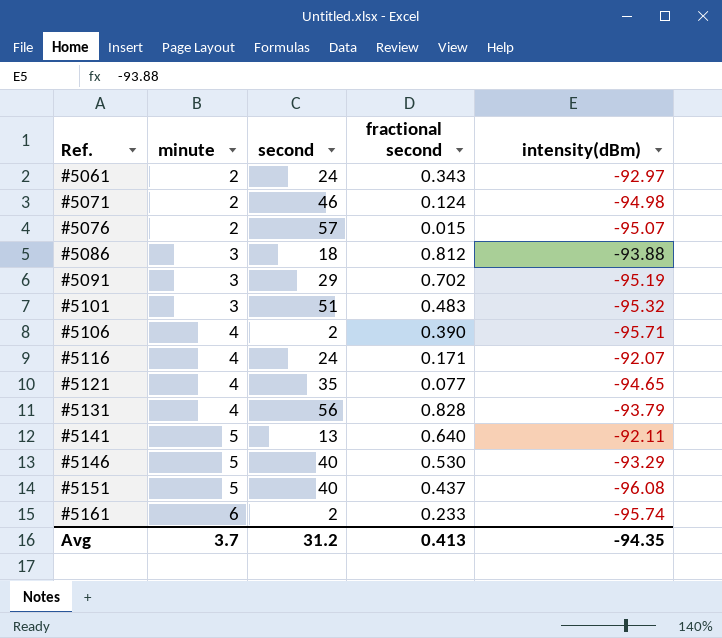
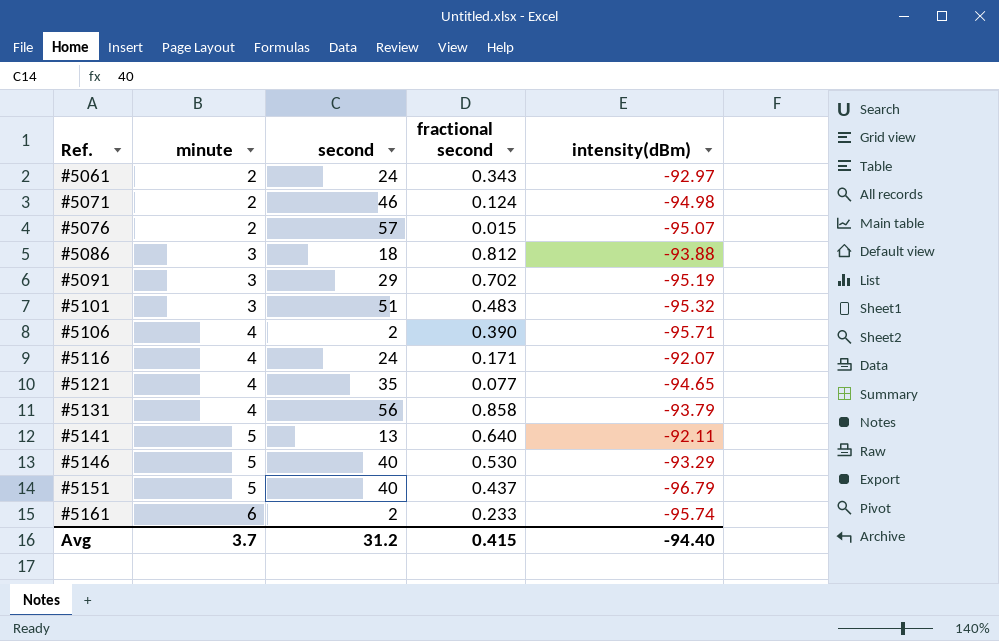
#5131 | fractional second: 0.828 -> 0.858
#5151 | intensity(dBm): -96.08 -> -96.79
Avg | fractional second: 0.413 -> 0.415
Avg | intensity(dBm): -94.35 -> -94.40

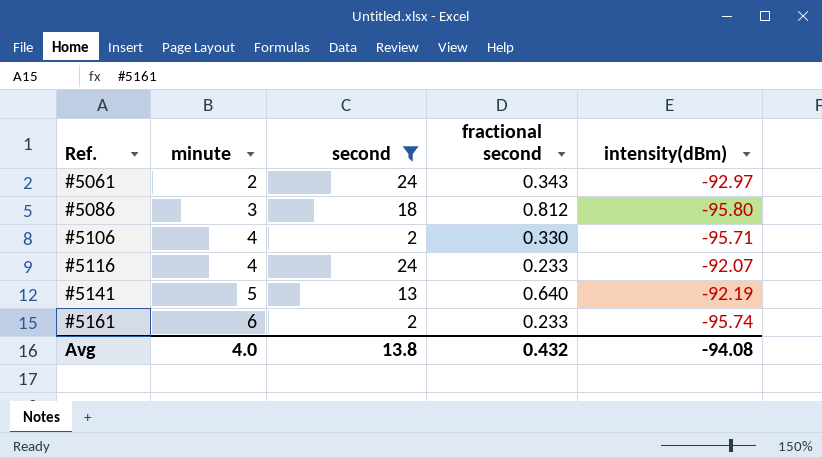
filter: none -> second <= 24
#5086 | intensity(dBm): -93.88 -> -95.80
#5106 | fractional second: 0.390 -> 0.330
#5116 | fractional second: 0.171 -> 0.233
#5141 | intensity(dBm): -92.11 -> -92.19
Avg | minute: 3.7 -> 4.0
Avg | second: 31.2 -> 13.8
Avg | fractional second: 0.415 -> 0.432
Avg | intensity(dBm): -94.40 -> -94.08

